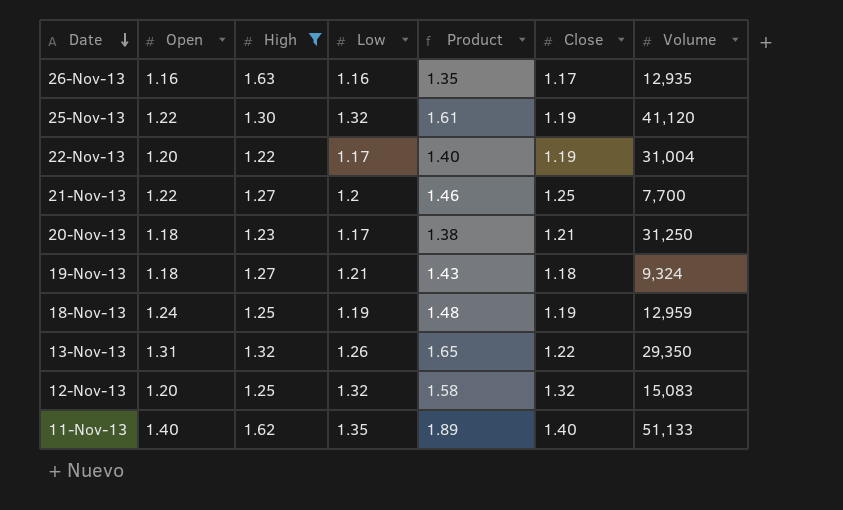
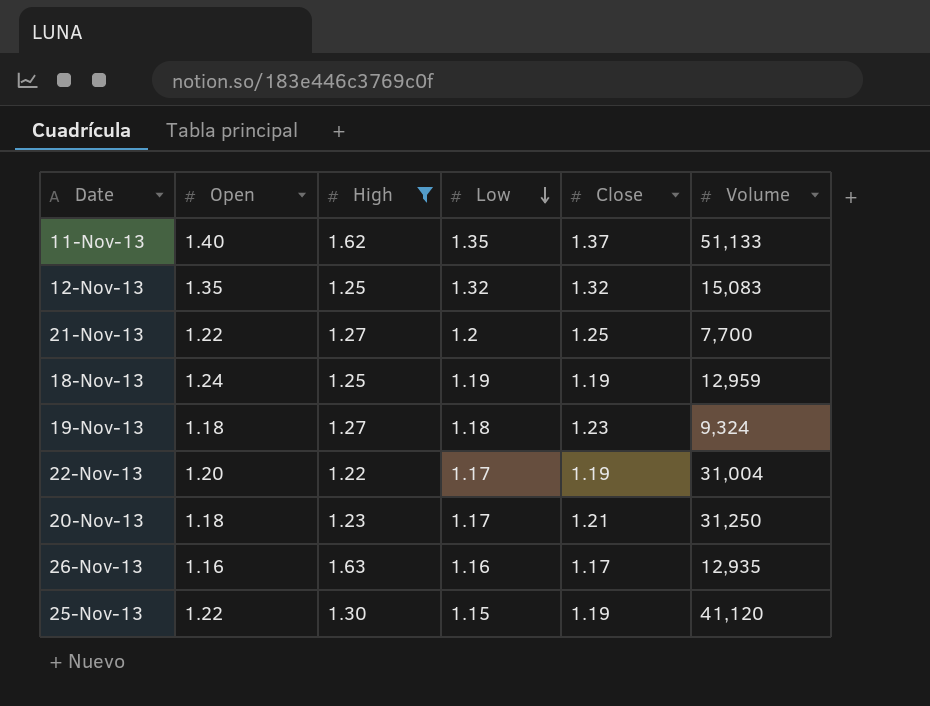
row order: Date descending -> Low descending
column Product | formula: [Open] * [Low] -> none
row 13-Nov-13: 1.31 | 1.32 | 1.26 | 1.65 | 1.22 | 29,350 -> none
11-Nov-13 | Close: 1.40 -> 1.37
12-Nov-13 | Open: 1.20 -> 1.35
19-Nov-13 | Low: 1.21 -> 1.18
19-Nov-13 | Close: 1.18 -> 1.23
25-Nov-13 | Low: 1.32 -> 1.15

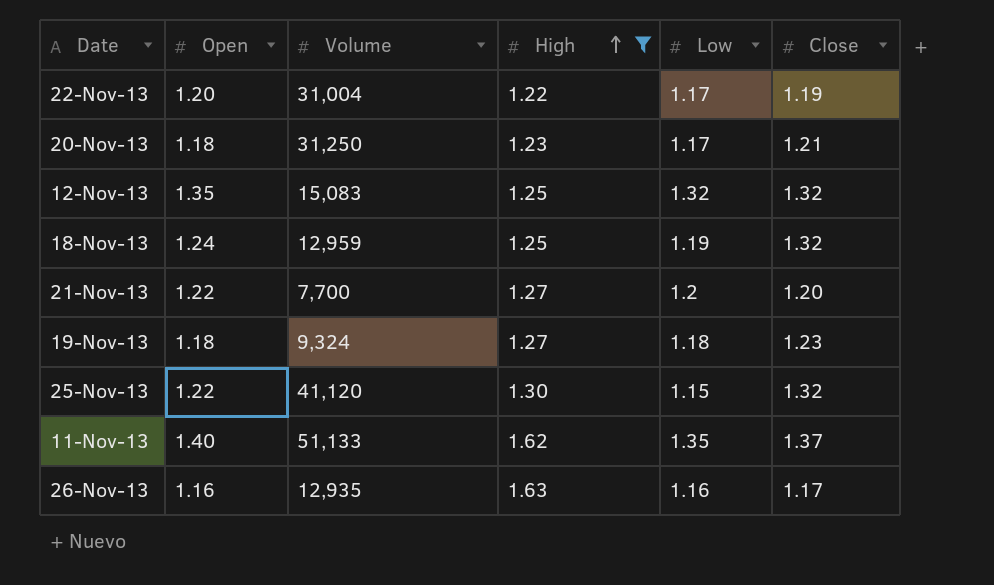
row order: Low descending -> High ascending
column Volume | position: 6 -> 3
18-Nov-13 | Close: 1.19 -> 1.32
21-Nov-13 | Close: 1.25 -> 1.20
25-Nov-13 | Close: 1.19 -> 1.32

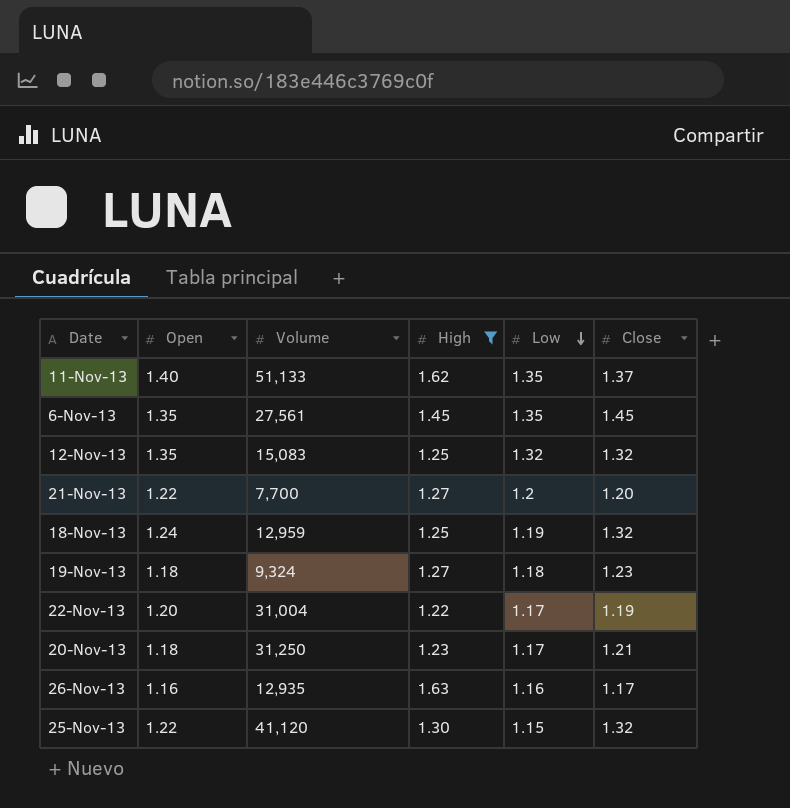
row order: High ascending -> Low descending
row 6-Nov-13: none -> 1.35 | 27,561 | 1.45 | 1.35 | 1.45

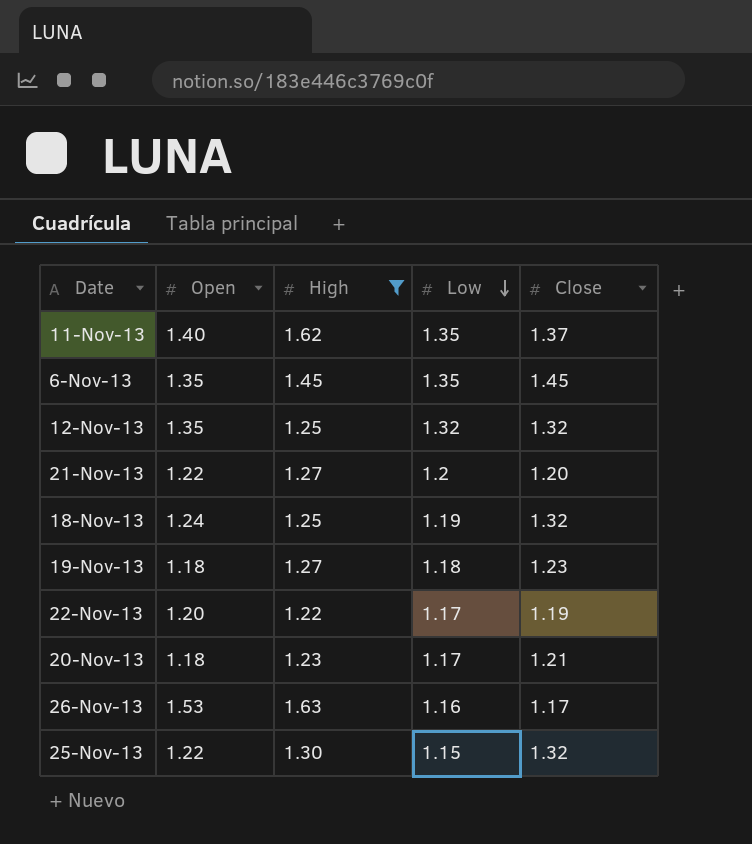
column Volume | position: 3 -> none
26-Nov-13 | Open: 1.16 -> 1.53

